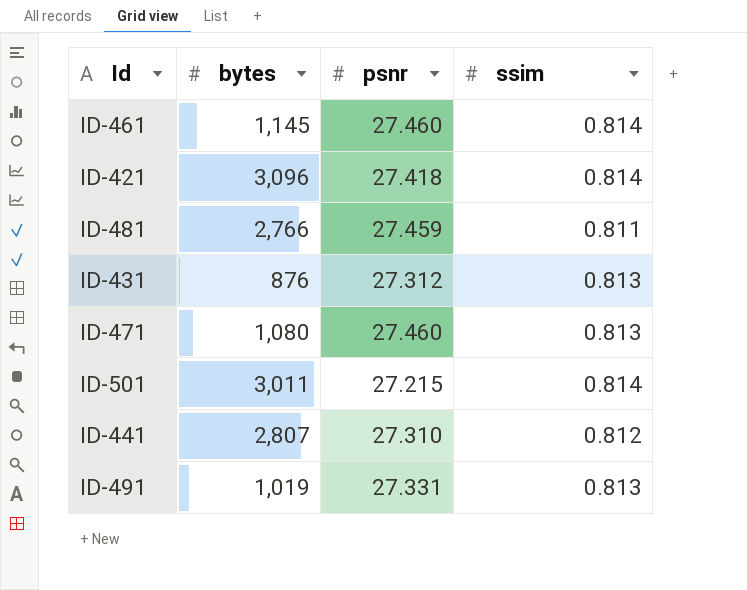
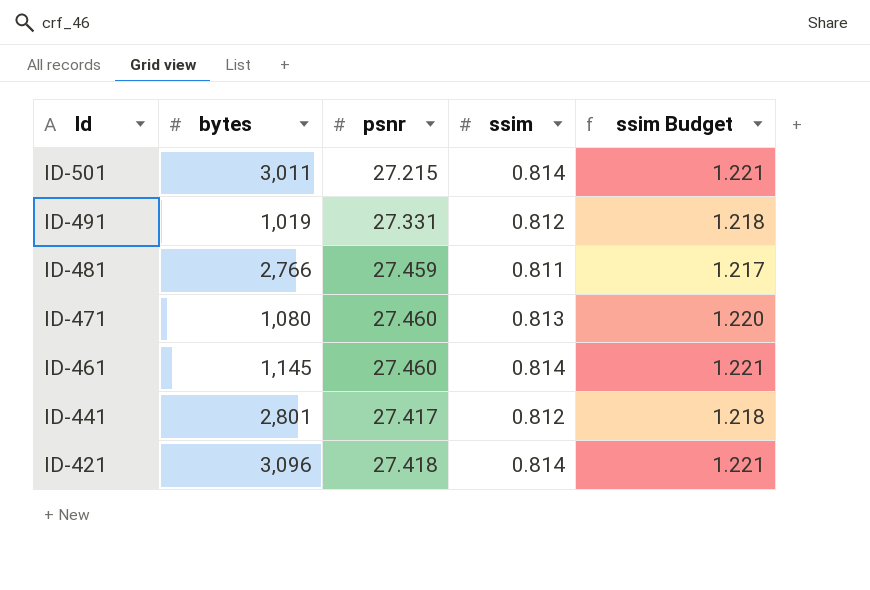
row order: none -> Id descending
column ssim Budget | formula: none -> [ssim] * 1.5
row ID-431: 876 | 27.312 | 0.813 -> none
ID-491 | ssim: 0.813 -> 0.812
ID-441 | bytes: 2,807 -> 2,801
ID-441 | psnr: 27.310 -> 27.417

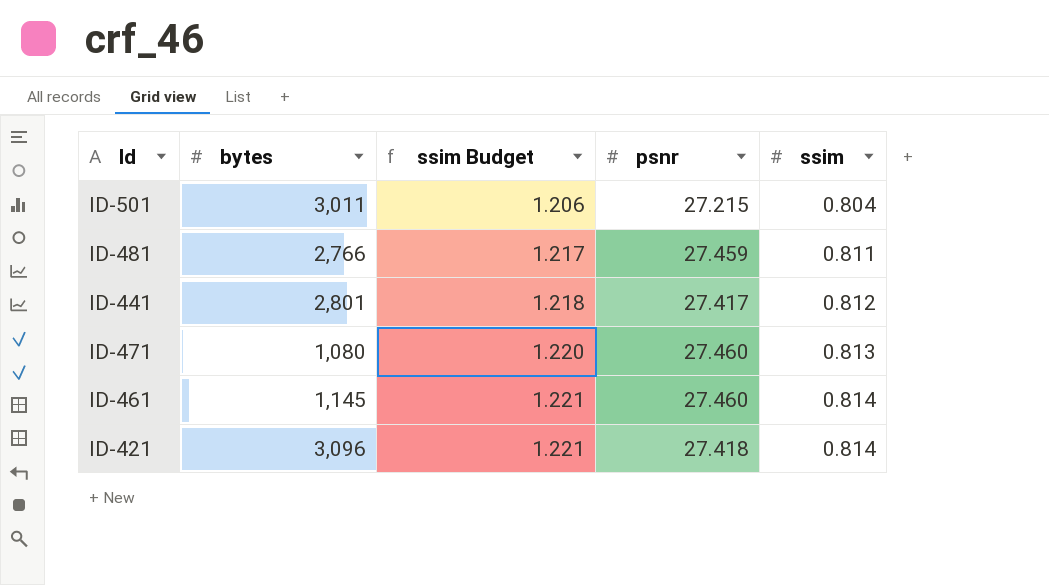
row order: Id descending -> ssim Budget ascending
column ssim Budget | position: 5 -> 3
row ID-491: 1,019 | 27.331 | 0.812 | 1.218 -> none
ID-501 | ssim Budget: 1.221 -> 1.206
ID-501 | ssim: 0.814 -> 0.804

